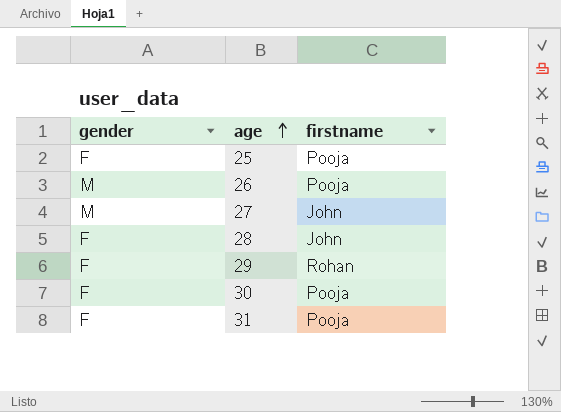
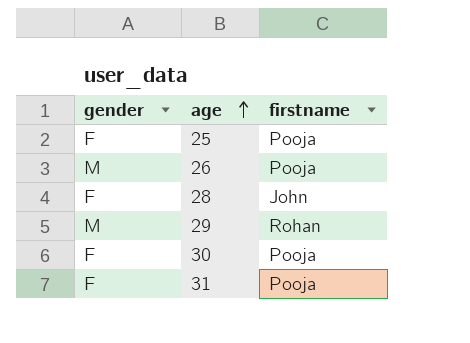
row 27: M | John -> none
29 | gender: F -> M

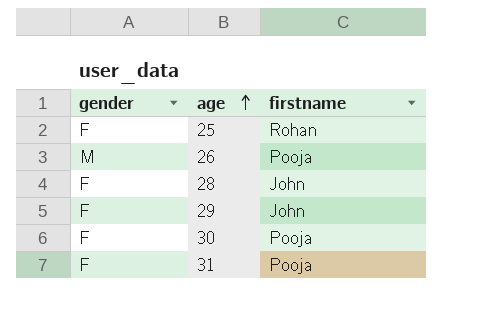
25 | firstname: Pooja -> Rohan
29 | gender: M -> F
29 | firstname: Rohan -> John

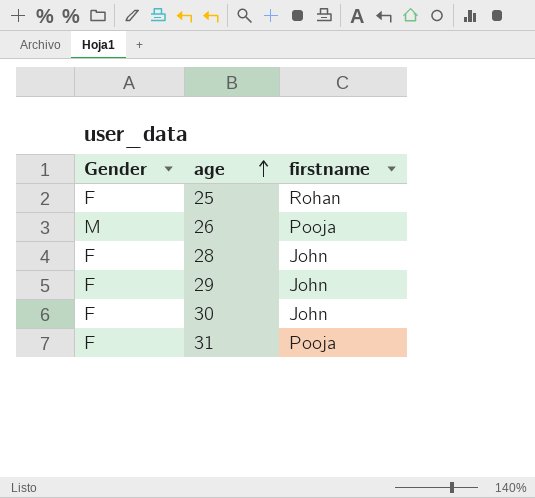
column name: gender -> Gender
30 | firstname: Pooja -> John

